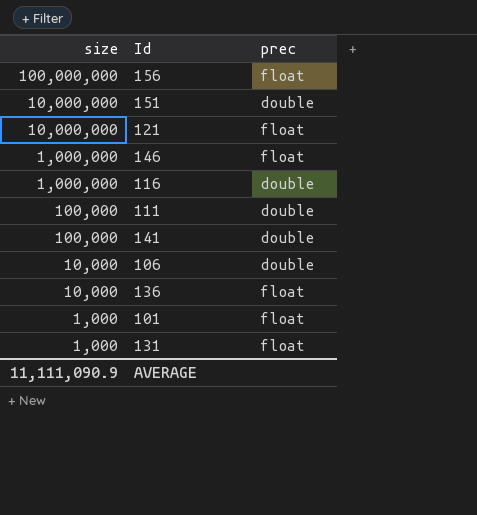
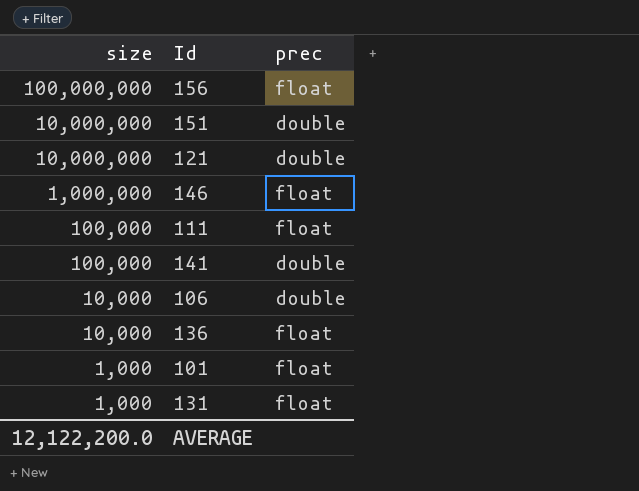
row 116: 1,000,000 | double -> none
121 | prec: float -> double
111 | prec: double -> float
AVERAGE | size: 11,111,090.9 -> 12,122,200.0

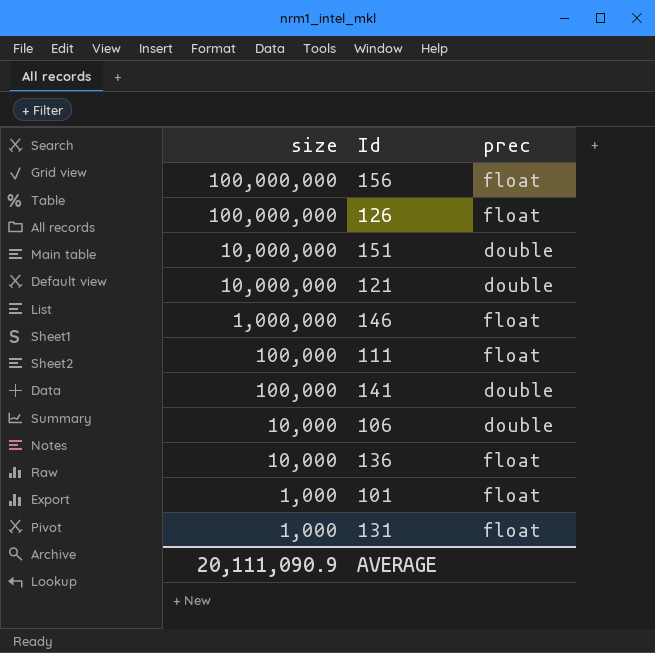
row 126: none -> 100,000,000 | float
AVERAGE | size: 12,122,200.0 -> 20,111,090.9

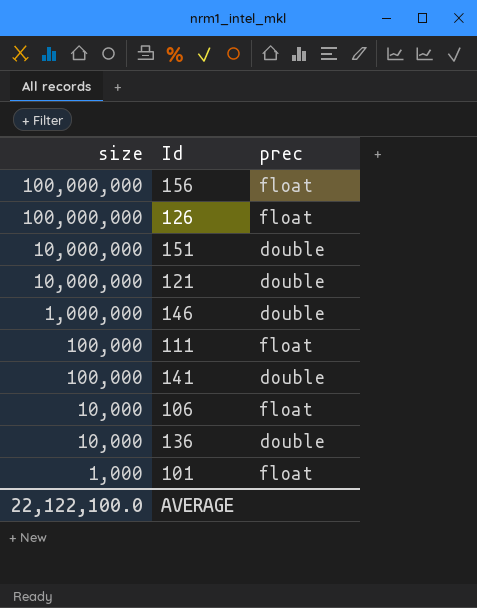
row 131: 1,000 | float -> none
146 | prec: float -> double
106 | prec: double -> float
136 | prec: float -> double
AVERAGE | size: 20,111,090.9 -> 22,122,100.0

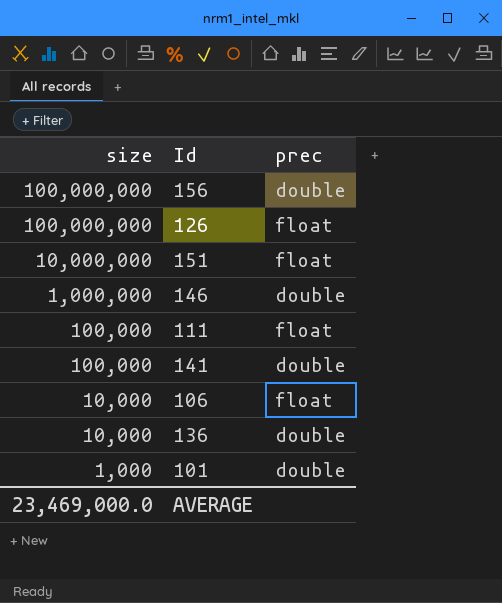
row 121: 10,000,000 | double -> none
156 | prec: float -> double
151 | prec: double -> float
101 | prec: float -> double
AVERAGE | size: 22,122,100.0 -> 23,469,000.0

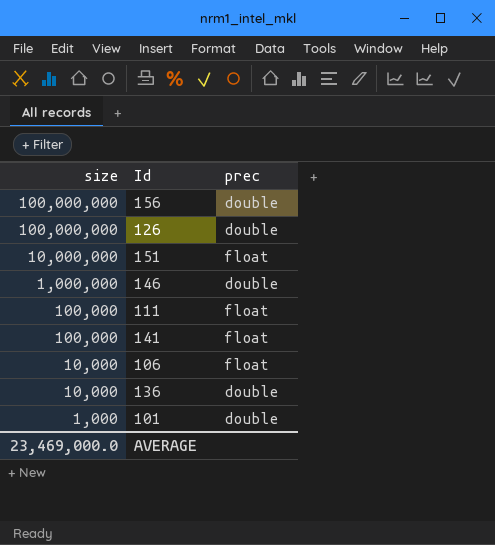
126 | prec: float -> double
141 | prec: double -> float

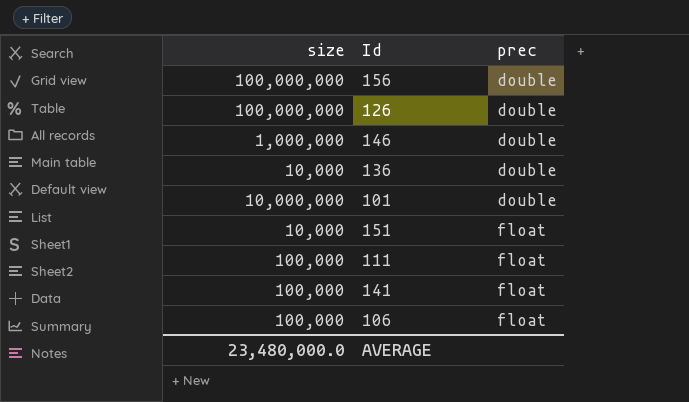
row order: size descending -> prec ascending
101 | size: 1,000 -> 10,000,000
151 | size: 10,000,000 -> 10,000
106 | size: 10,000 -> 100,000
AVERAGE | size: 23,469,000.0 -> 23,480,000.0

